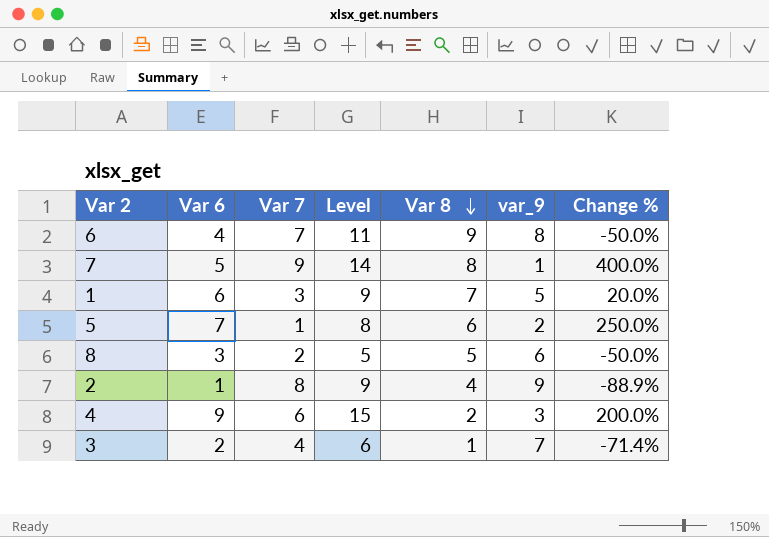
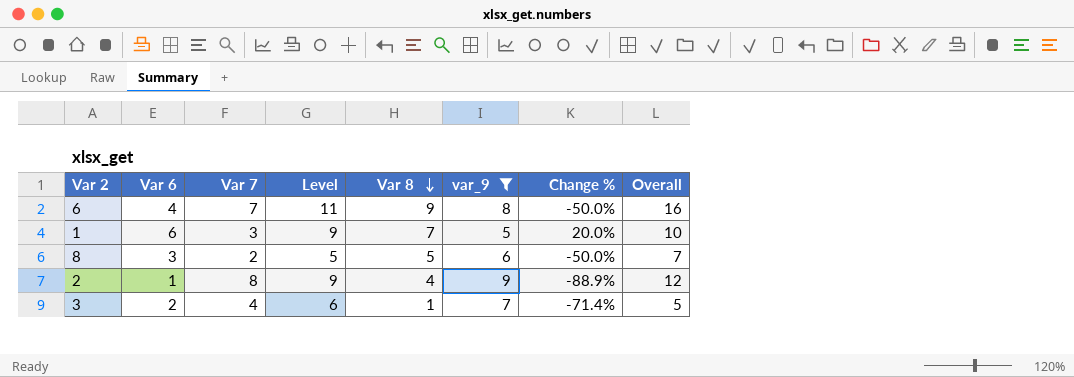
filter: none -> var_9 >= 5
column Overall | formula: none -> [Var 7] + [Var 8]

